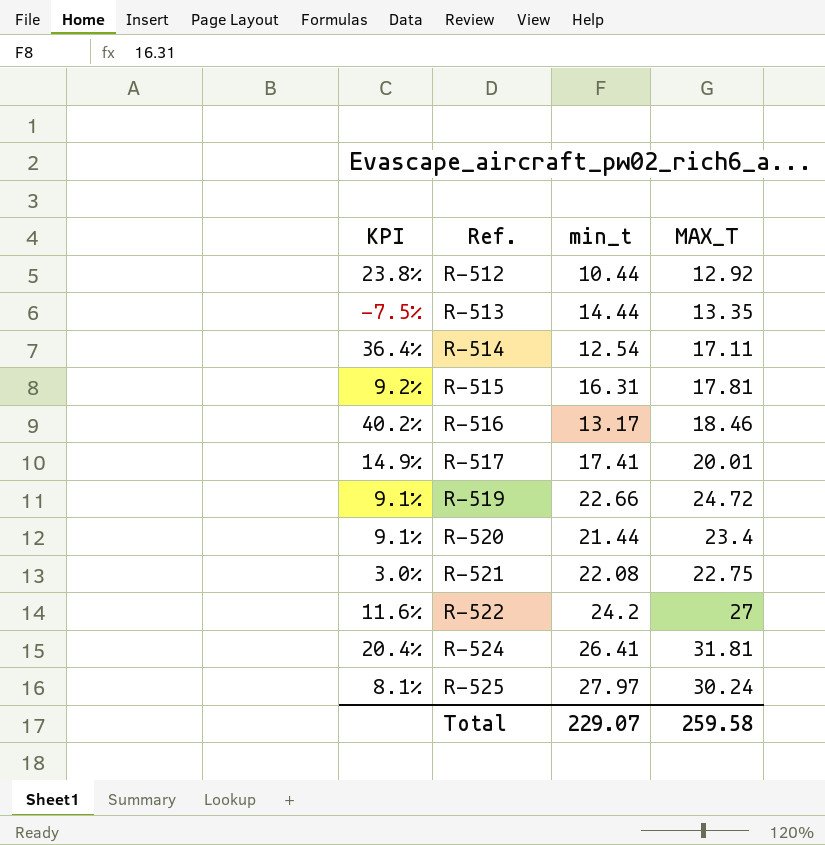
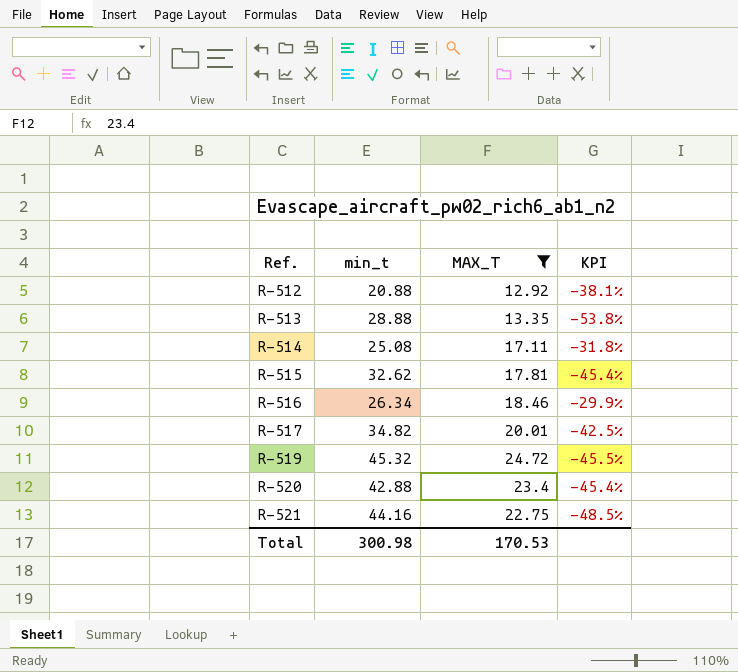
filter: none -> MAX_T <= 24.72
column KPI | position: 1 -> 4
R-512 | min_t: 10.44 -> 20.88
R-512 | KPI: 23.8% -> -38.1%
R-513 | min_t: 14.44 -> 28.88
R-513 | KPI: -7.5% -> -53.8%
R-514 | min_t: 12.54 -> 25.08
R-514 | KPI: 36.4% -> -31.8%
R-515 | min_t: 16.31 -> 32.62
R-515 | KPI: 9.2% -> -45.4%
R-516 | min_t: 13.17 -> 26.34
R-516 | KPI: 40.2% -> -29.9%
R-517 | min_t: 17.41 -> 34.82
R-517 | KPI: 14.9% -> -42.5%
R-519 | min_t: 22.66 -> 45.32
R-519 | KPI: 9.1% -> -45.5%
R-520 | min_t: 21.44 -> 42.88
R-520 | KPI: 9.1% -> -45.4%
R-521 | min_t: 22.08 -> 44.16
R-521 | KPI: 3.0% -> -48.5%
Total | min_t: 229.07 -> 300.98
Total | MAX_T: 259.58 -> 170.53

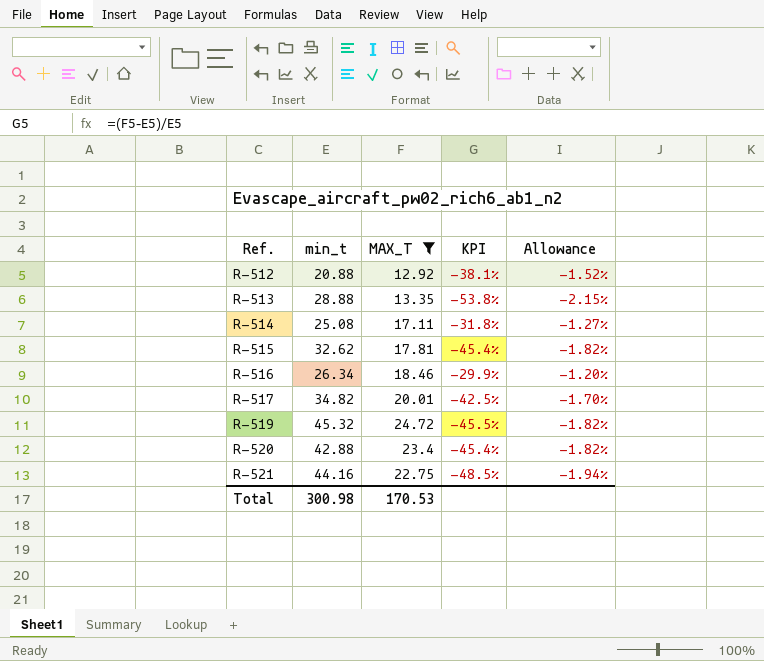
column Allowance | formula: none -> [KPI] * 0.04

